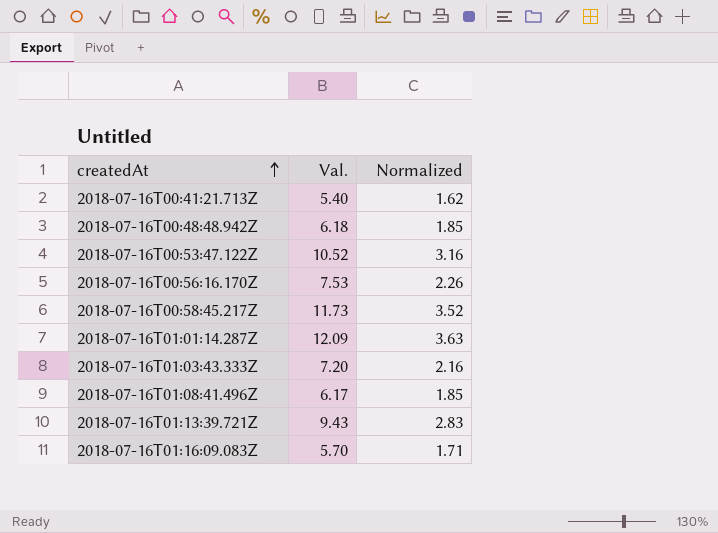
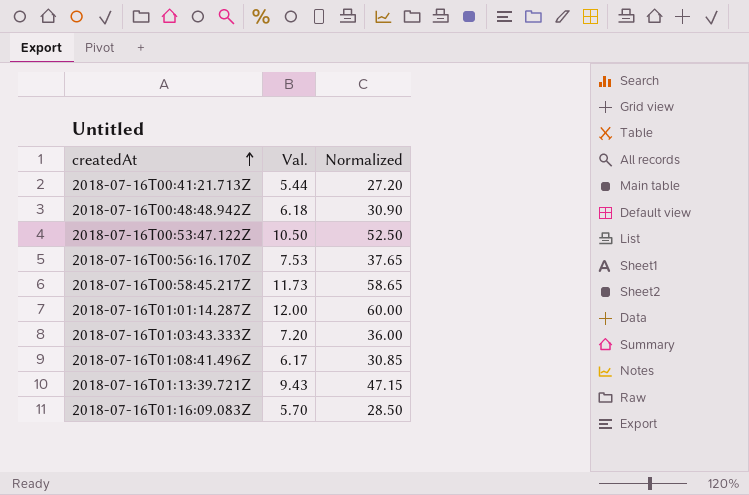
column Normalized | formula: [Val.] * 0.3 -> [Val.] * 5
2018-07-16T00:41:21.713Z | Val.: 5.40 -> 5.44
2018-07-16T00:53:47.122Z | Val.: 10.52 -> 10.50
2018-07-16T01:01:14.287Z | Val.: 12.09 -> 12.00

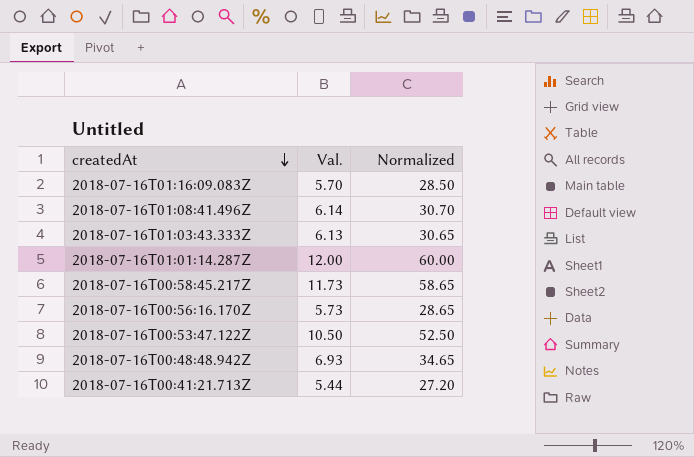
row order: createdAt ascending -> createdAt descending
row 2018-07-16T01:13:39.721Z: 9.43 | 47.15 -> none
2018-07-16T01:08:41.496Z | Val.: 6.17 -> 6.14
2018-07-16T01:08:41.496Z | Normalized: 30.85 -> 30.70
2018-07-16T01:03:43.333Z | Val.: 7.20 -> 6.13
2018-07-16T01:03:43.333Z | Normalized: 36.00 -> 30.65
2018-07-16T00:56:16.170Z | Val.: 7.53 -> 5.73
2018-07-16T00:56:16.170Z | Normalized: 37.65 -> 28.65
2018-07-16T00:48:48.942Z | Val.: 6.18 -> 6.93
2018-07-16T00:48:48.942Z | Normalized: 30.90 -> 34.65

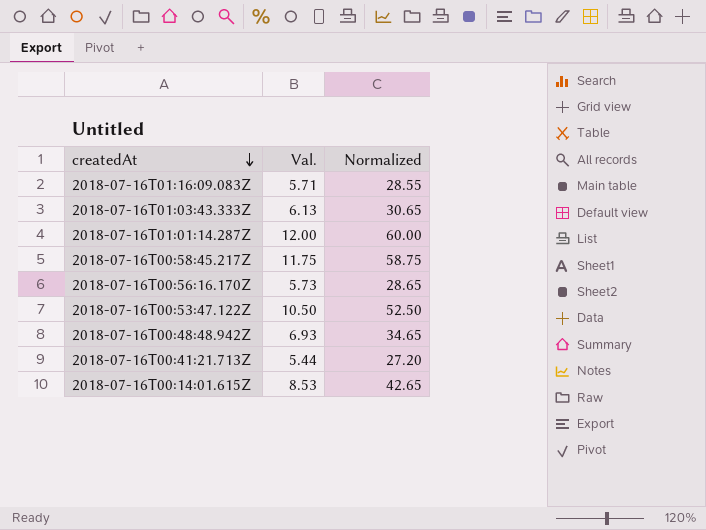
row 2018-07-16T01:08:41.496Z: 6.14 | 30.70 -> none
2018-07-16T01:16:09.083Z | Val.: 5.70 -> 5.71
2018-07-16T01:16:09.083Z | Normalized: 28.50 -> 28.55
2018-07-16T00:58:45.217Z | Val.: 11.73 -> 11.75
2018-07-16T00:58:45.217Z | Normalized: 58.65 -> 58.75
row 2018-07-16T00:14:01.615Z: none -> 8.53 | 42.65

